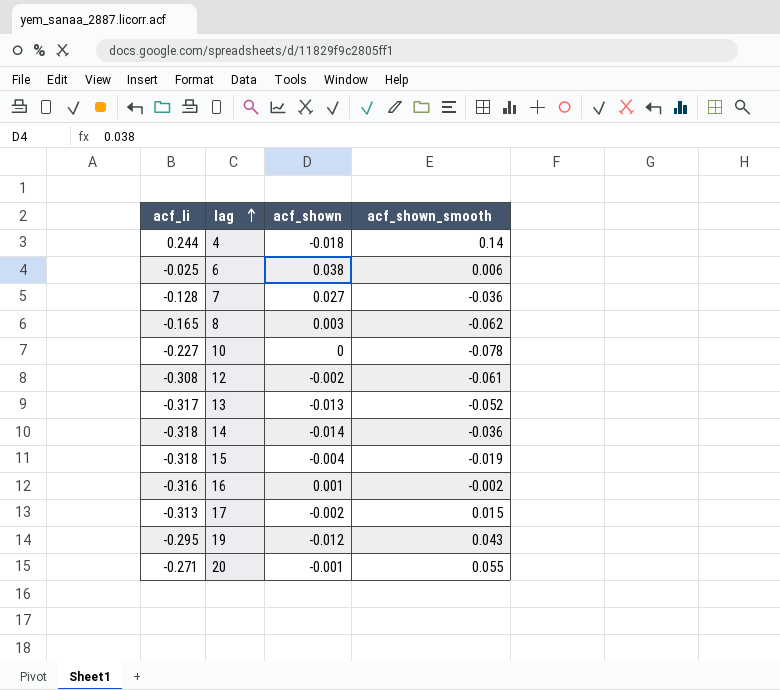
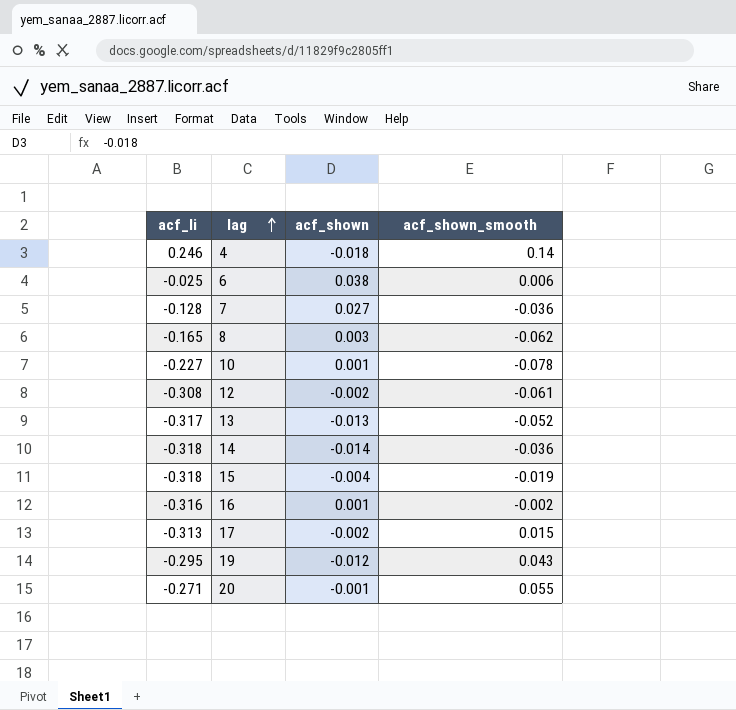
4 | acf_li: 0.244 -> 0.246
10 | acf_shown: 0 -> 0.001

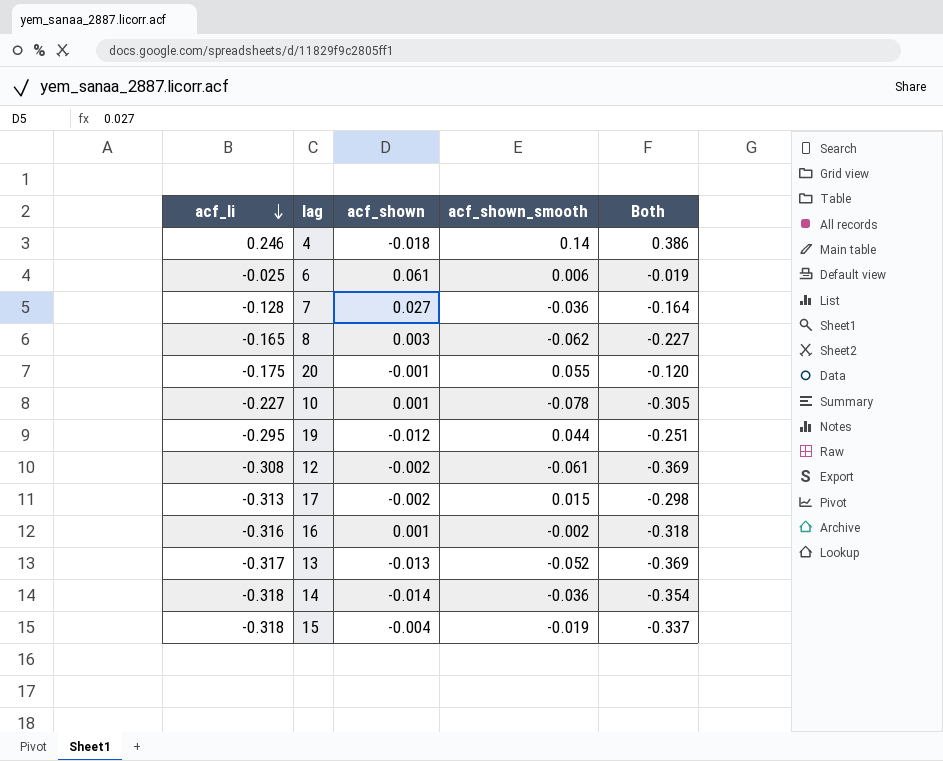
row order: lag ascending -> acf_li descending
column Both | formula: none -> [acf_li] + [acf_shown_smooth]
6 | acf_shown: 0.038 -> 0.061
20 | acf_li: -0.271 -> -0.175
19 | acf_shown_smooth: 0.043 -> 0.044

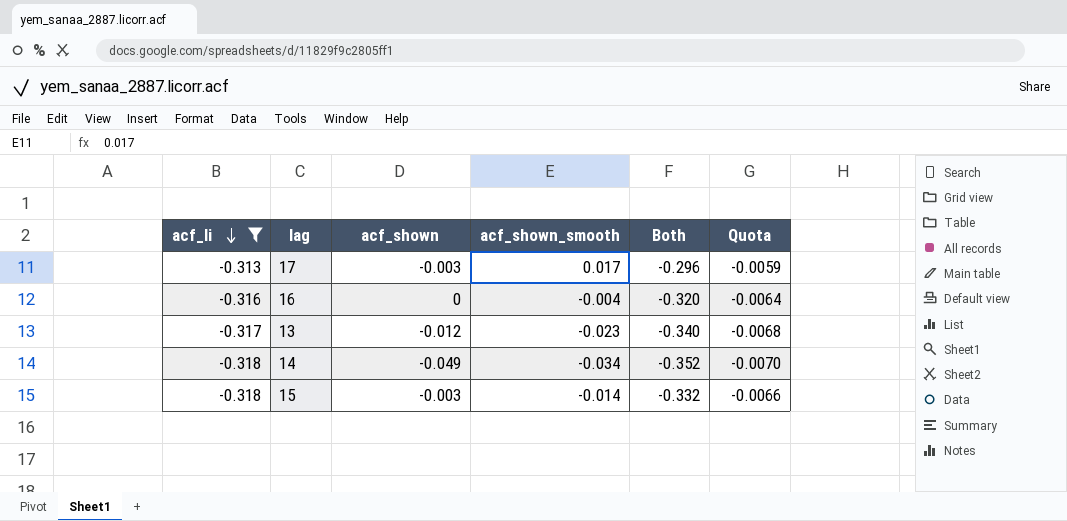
filter: none -> acf_li <= -0.313
column Quota | formula: none -> [Both] * 0.02
17 | acf_shown: -0.002 -> -0.003
17 | acf_shown_smooth: 0.015 -> 0.017
17 | Both: -0.298 -> -0.296
16 | acf_shown: 0.001 -> 0
16 | acf_shown_smooth: -0.002 -> -0.004
16 | Both: -0.318 -> -0.320
13 | acf_shown: -0.013 -> -0.012
13 | acf_shown_smooth: -0.052 -> -0.023
13 | Both: -0.369 -> -0.340
14 | acf_shown: -0.014 -> -0.049
14 | acf_shown_smooth: -0.036 -> -0.034
14 | Both: -0.354 -> -0.352
15 | acf_shown: -0.004 -> -0.003
15 | acf_shown_smooth: -0.019 -> -0.014
15 | Both: -0.337 -> -0.332

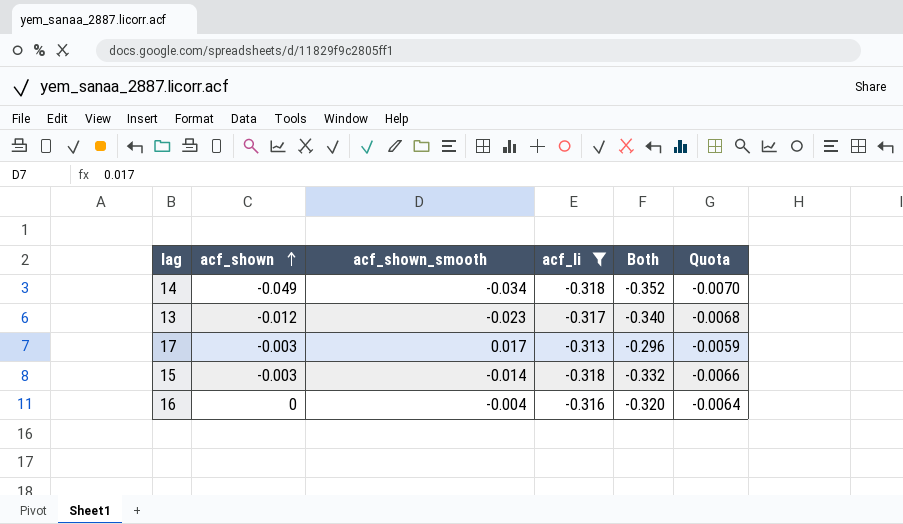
row order: acf_li descending -> acf_shown ascending
column acf_li | position: 1 -> 4

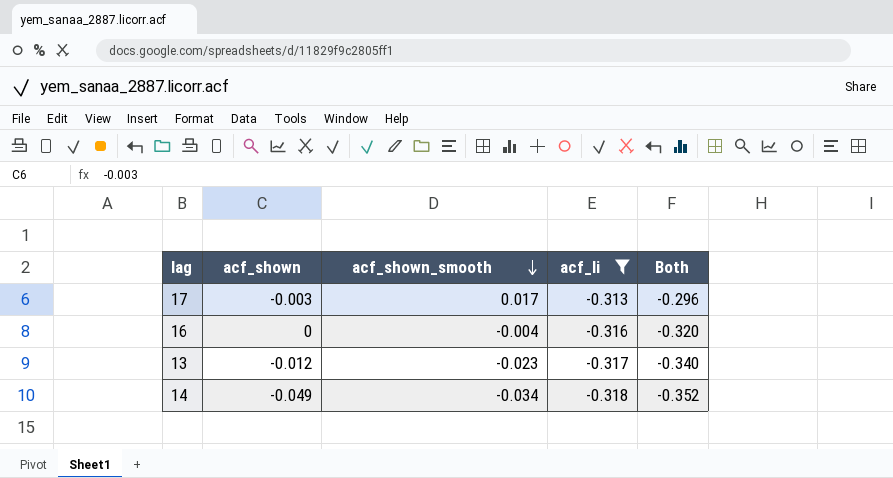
row order: acf_shown ascending -> acf_shown_smooth descending
column Quota | formula: [Both] * 0.02 -> none
row 15: -0.003 | -0.014 | -0.318 | -0.332 | -0.0066 -> none

